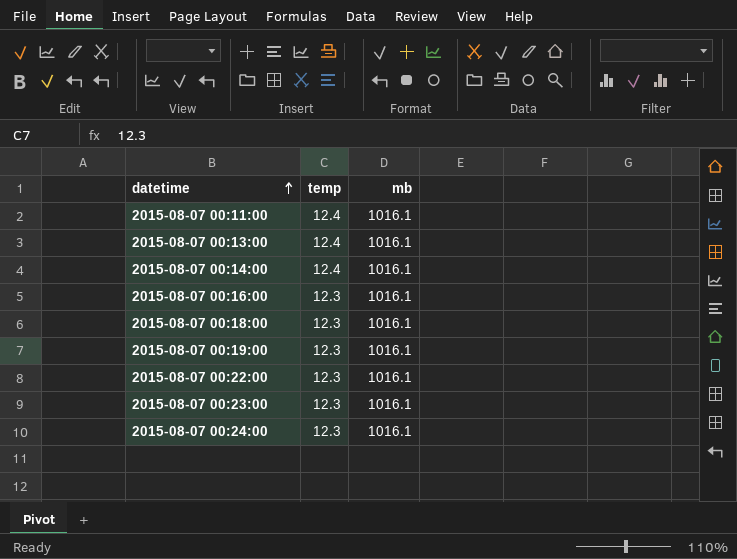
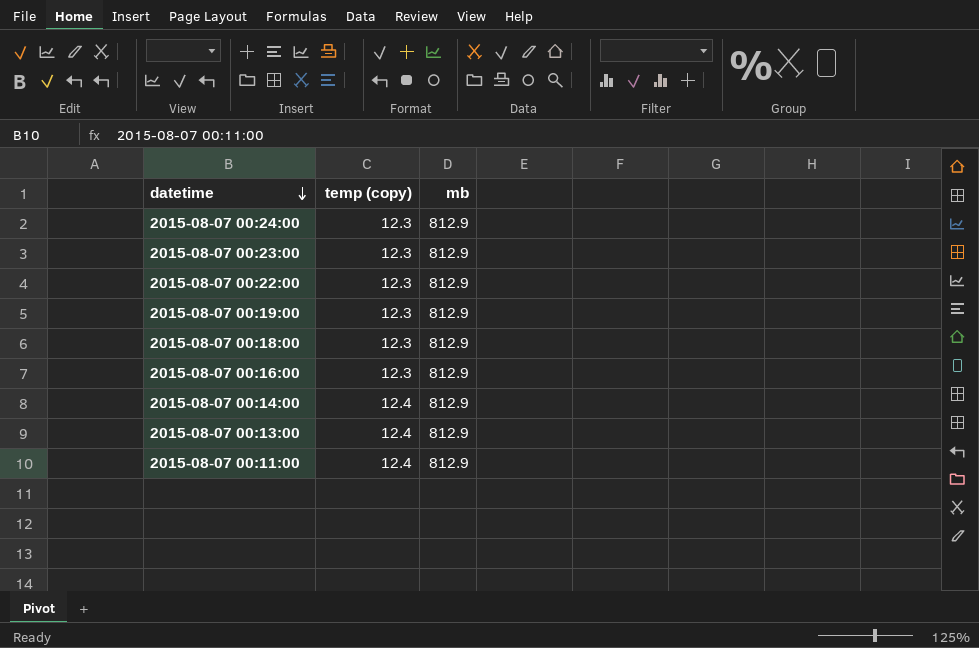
row order: datetime ascending -> datetime descending
column name: temp -> temp (copy)
2015-08-07 00:24:00 | mb: 1016.1 -> 812.9
2015-08-07 00:23:00 | mb: 1016.1 -> 812.9
2015-08-07 00:22:00 | mb: 1016.1 -> 812.9
2015-08-07 00:19:00 | mb: 1016.1 -> 812.9
2015-08-07 00:18:00 | mb: 1016.1 -> 812.9
2015-08-07 00:16:00 | mb: 1016.1 -> 812.9
2015-08-07 00:14:00 | mb: 1016.1 -> 812.9
2015-08-07 00:13:00 | mb: 1016.1 -> 812.9
2015-08-07 00:11:00 | mb: 1016.1 -> 812.9

